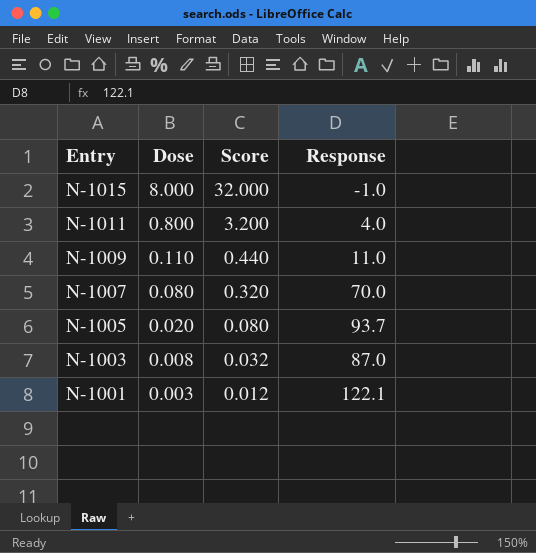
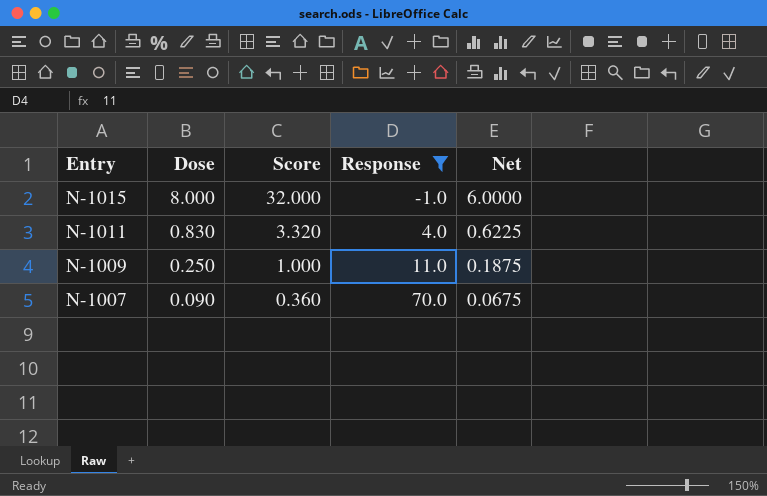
filter: none -> Response <= 70.0
column Net | formula: none -> [Dose] * 0.75
N-1011 | Dose: 0.800 -> 0.830
N-1011 | Score: 3.200 -> 3.320
N-1009 | Dose: 0.110 -> 0.250
N-1009 | Score: 0.440 -> 1.000
N-1007 | Dose: 0.080 -> 0.090
N-1007 | Score: 0.320 -> 0.360

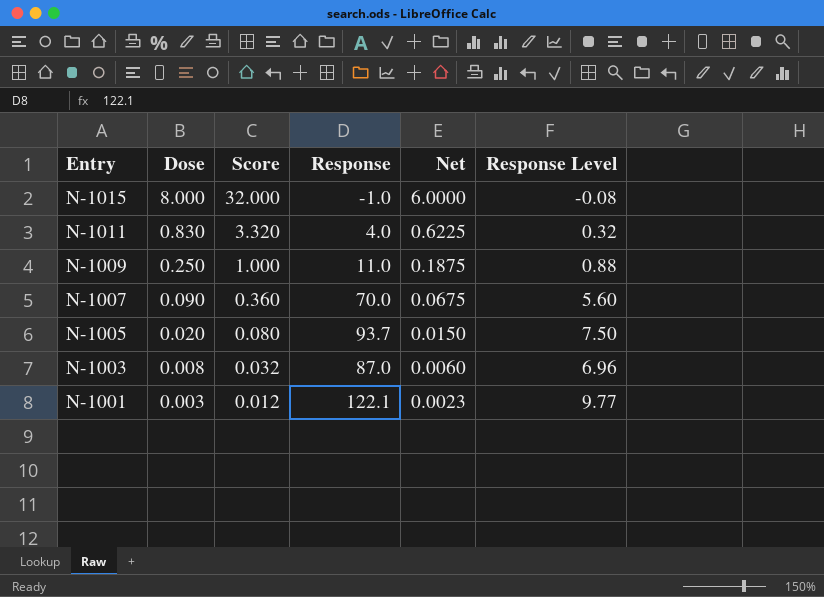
filter: Response <= 70.0 -> none
column Response Level | formula: none -> [Response] * 0.08

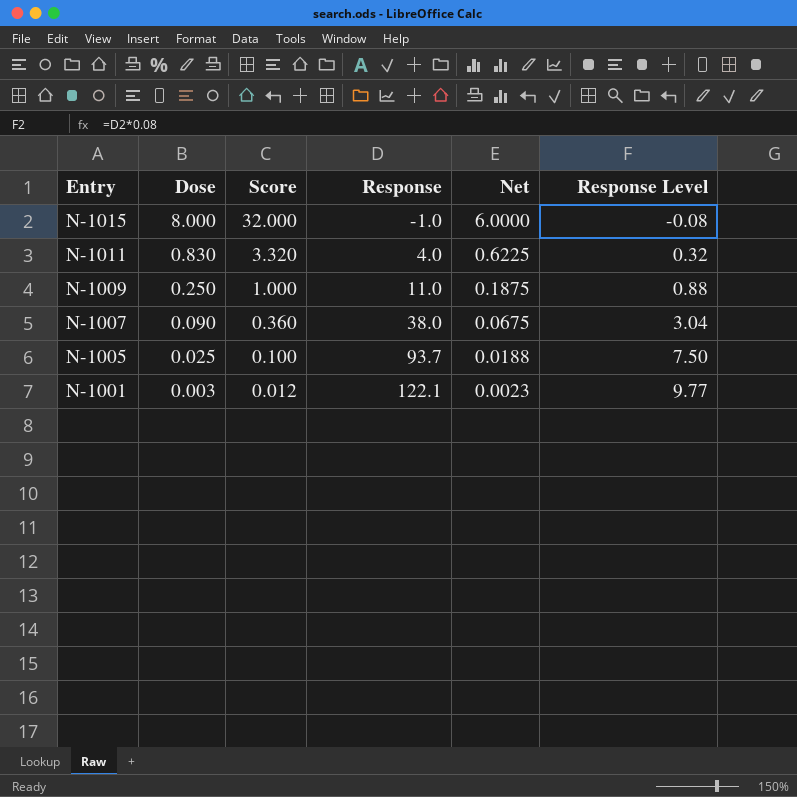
row N-1003: 0.008 | 0.032 | 87.0 | 0.0060 | 6.96 -> none
N-1007 | Response: 70.0 -> 38.0
N-1007 | Response Level: 5.60 -> 3.04
N-1005 | Dose: 0.020 -> 0.025
N-1005 | Score: 0.080 -> 0.100
N-1005 | Net: 0.0150 -> 0.0188

